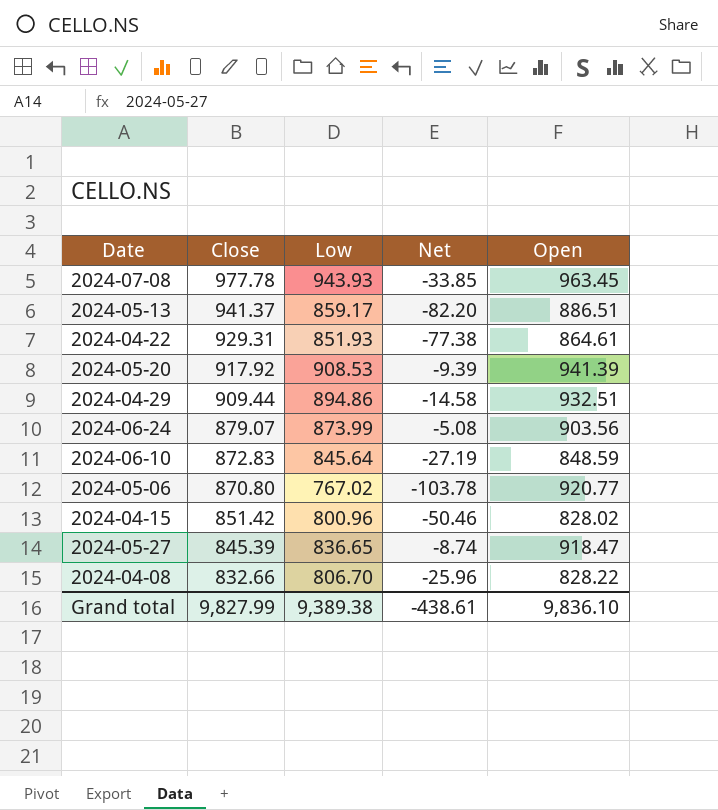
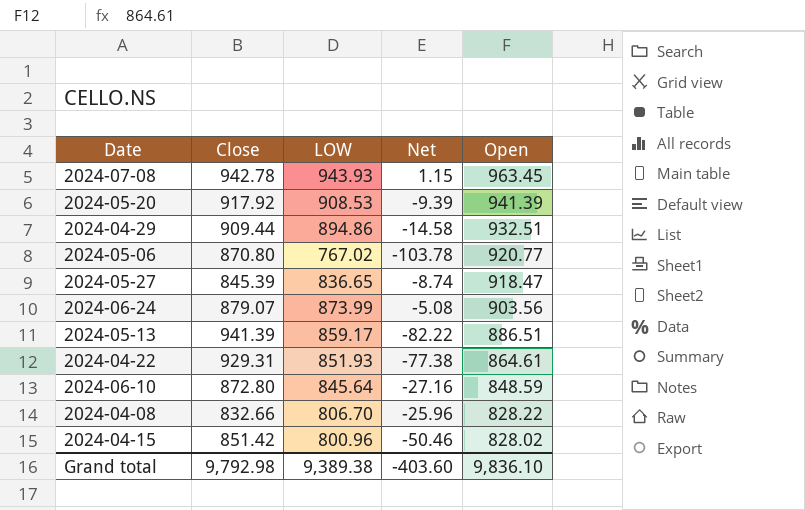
row order: Close descending -> Open descending
column name: Low -> LOW
2024-07-08 | Close: 977.78 -> 942.78
2024-07-08 | Net: -33.85 -> 1.15
2024-05-13 | Close: 941.37 -> 941.39
2024-05-13 | Net: -82.20 -> -82.22
2024-06-10 | Close: 872.83 -> 872.80
2024-06-10 | Net: -27.19 -> -27.16
Grand total | Close: 9,827.99 -> 9,792.98
Grand total | Net: -438.61 -> -403.60

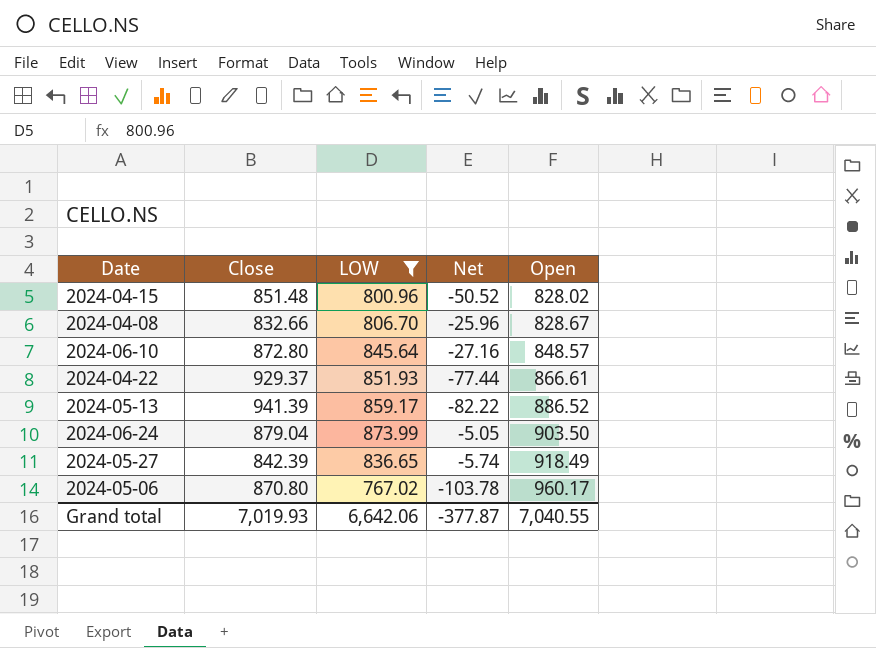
filter: none -> LOW <= 873.99
row order: Open descending -> Open ascending
2024-04-15 | Close: 851.42 -> 851.48
2024-04-15 | Net: -50.46 -> -50.52
2024-04-08 | Open: 828.22 -> 828.67
2024-06-10 | Open: 848.59 -> 848.57
2024-04-22 | Close: 929.31 -> 929.37
2024-04-22 | Net: -77.38 -> -77.44
2024-04-22 | Open: 864.61 -> 866.61
2024-05-13 | Open: 886.51 -> 886.52
2024-06-24 | Close: 879.07 -> 879.04
2024-06-24 | Net: -5.08 -> -5.05
2024-06-24 | Open: 903.56 -> 903.50
2024-05-27 | Close: 845.39 -> 842.39
2024-05-27 | Net: -8.74 -> -5.74
2024-05-27 | Open: 918.47 -> 918.49
2024-05-06 | Open: 920.77 -> 960.17
Grand total | Close: 9,792.98 -> 7,019.93
Grand total | LOW: 9,389.38 -> 6,642.06
Grand total | Net: -403.60 -> -377.87
Grand total | Open: 9,836.10 -> 7,040.55

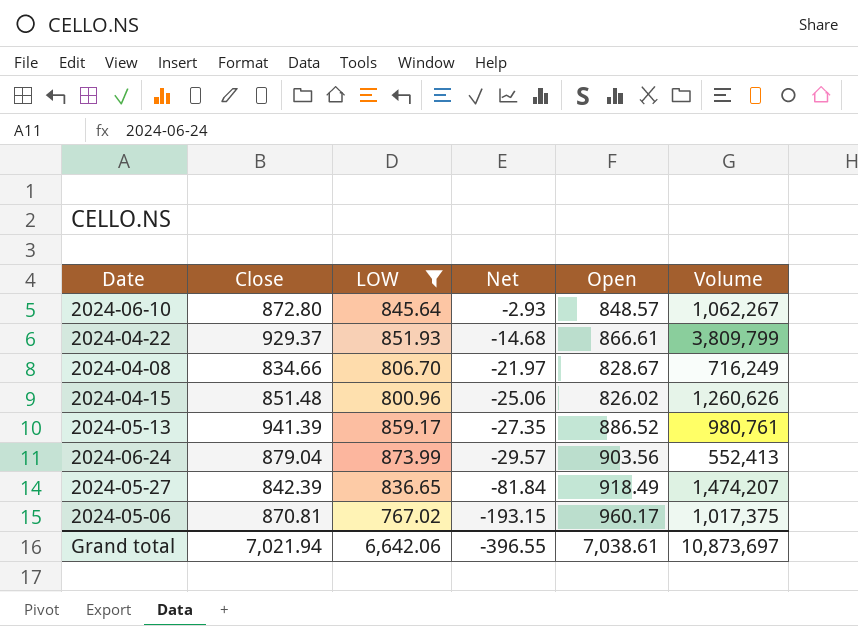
row order: Open ascending -> Net descending
column Net | formula: [LOW] - [Close] -> [LOW] - [Open]
column Volume | position: none -> 6
2024-04-08 | Close: 832.66 -> 834.66
2024-04-15 | Open: 828.02 -> 826.02
2024-06-24 | Open: 903.50 -> 903.56
2024-05-06 | Close: 870.80 -> 870.81
Grand total | Close: 7,019.93 -> 7,021.94
Grand total | Net: -377.87 -> -396.55
Grand total | Open: 7,040.55 -> 7,038.61

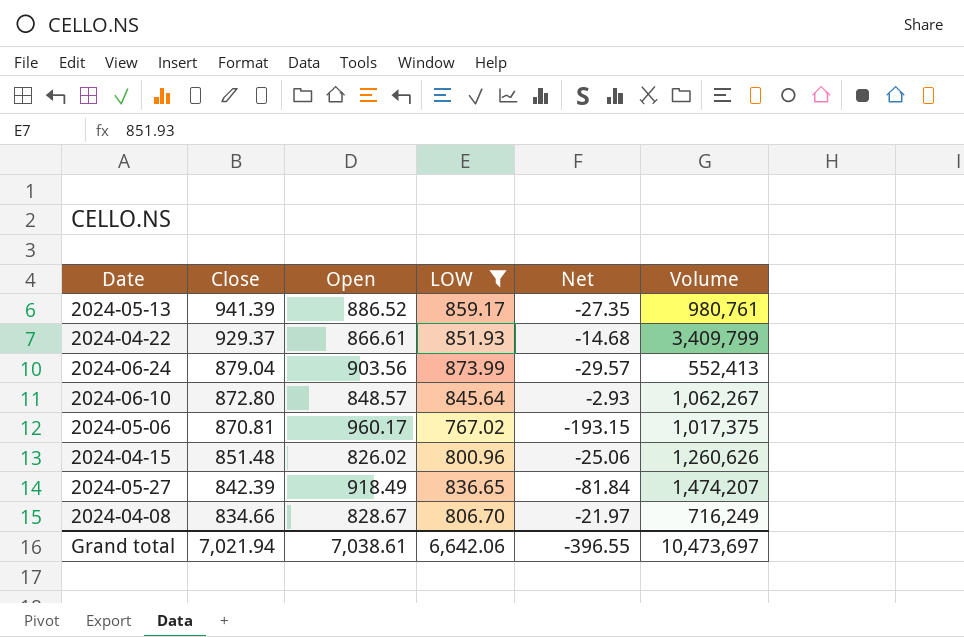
row order: Net descending -> Close descending
column Open | position: 5 -> 3
2024-04-22 | Volume: 3,809,799 -> 3,409,799
Grand total | Volume: 10,873,697 -> 10,473,697

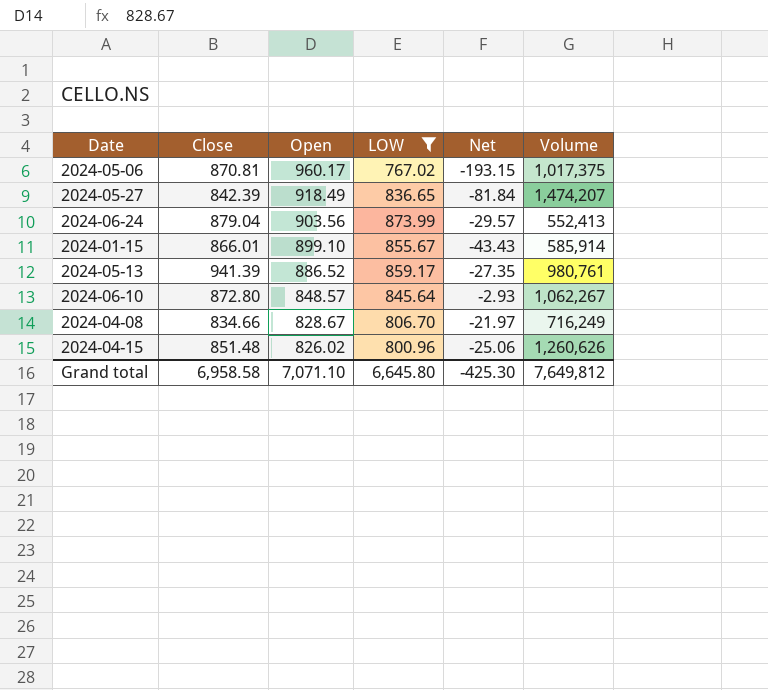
row order: Close descending -> Open descending
row 2024-04-22: 929.37 | 866.61 | 851.93 | -14.68 | 3,409,799 -> none
row 2024-01-15: none -> 866.01 | 899.10 | 855.67 | -43.43 | 585,914
Grand total | Close: 7,021.94 -> 6,958.58
Grand total | Open: 7,038.61 -> 7,071.10
Grand total | LOW: 6,642.06 -> 6,645.80
Grand total | Net: -396.55 -> -425.30
Grand total | Volume: 10,473,697 -> 7,649,812

